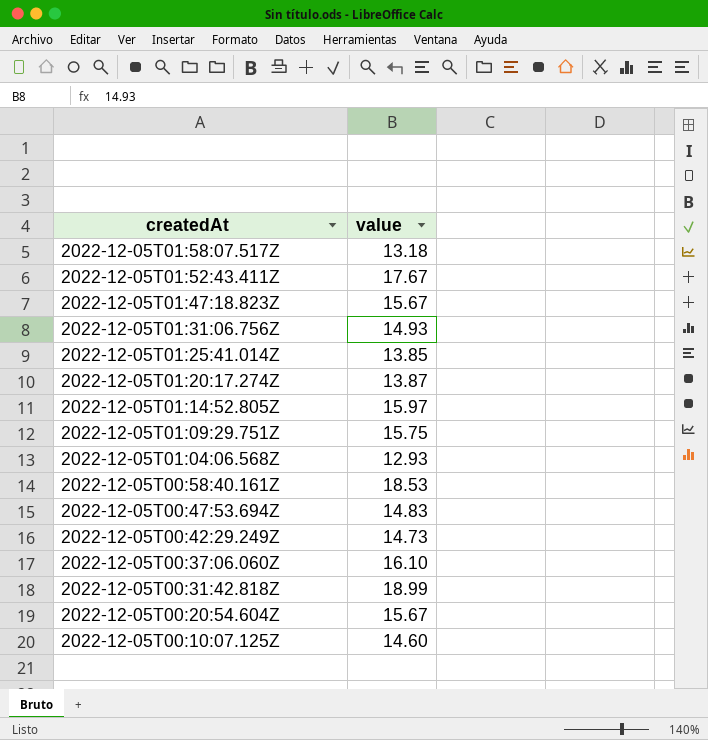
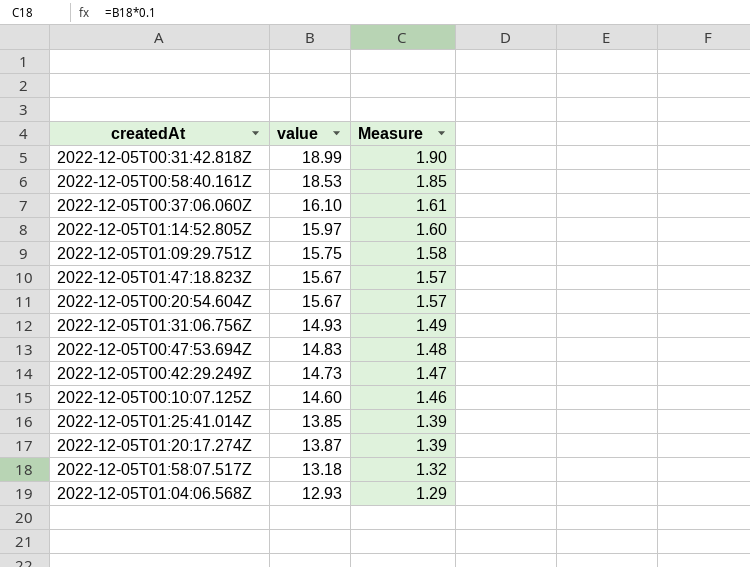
row order: createdAt descending -> Measure descending
column Measure | formula: none -> [value] * 0.1
row 2022-12-05T01:52:43.411Z: 17.67 -> none

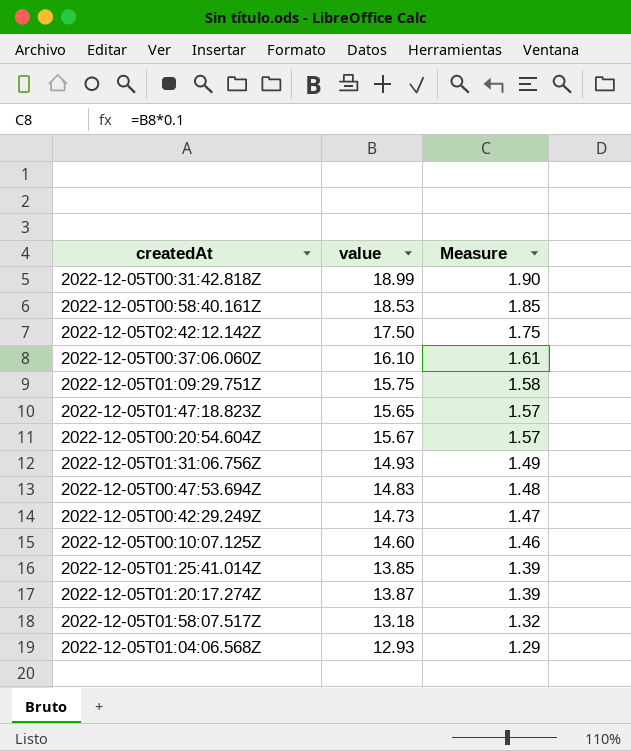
row 2022-12-05T01:14:52.805Z: 15.97 | 1.60 -> none
row 2022-12-05T02:42:12.142Z: none -> 17.50 | 1.75
2022-12-05T01:47:18.823Z | value: 15.67 -> 15.65

